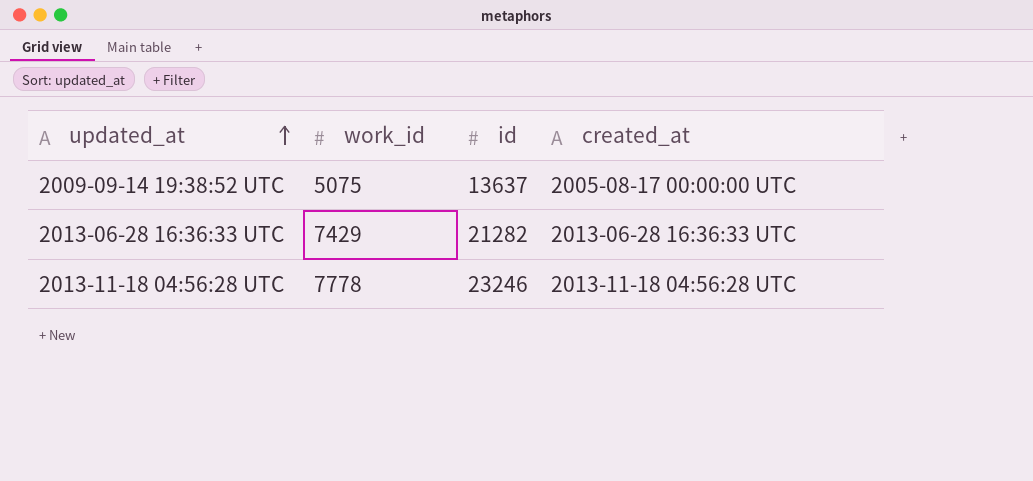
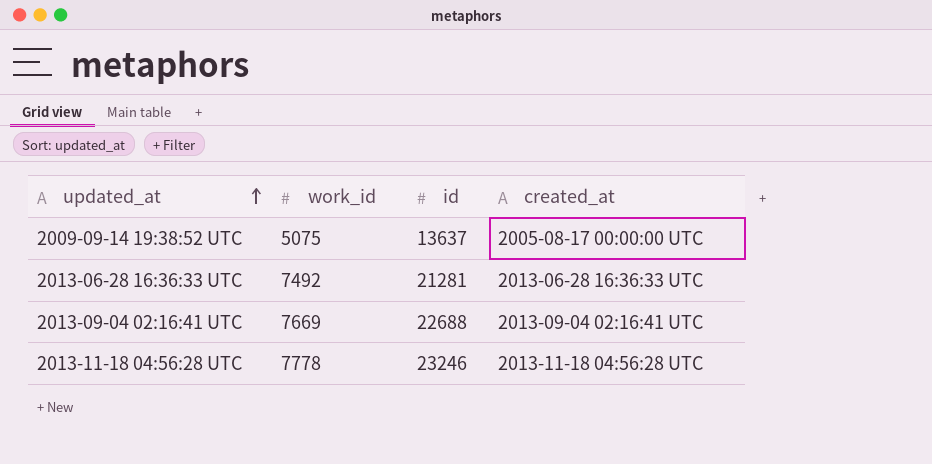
2013-06-28 16:36:33 UTC | work_id: 7429 -> 7492
2013-06-28 16:36:33 UTC | id: 21282 -> 21281
row 2013-09-04 02:16:41 UTC: none -> 7669 | 22688 | 2013-09-04 02:16:41 UTC

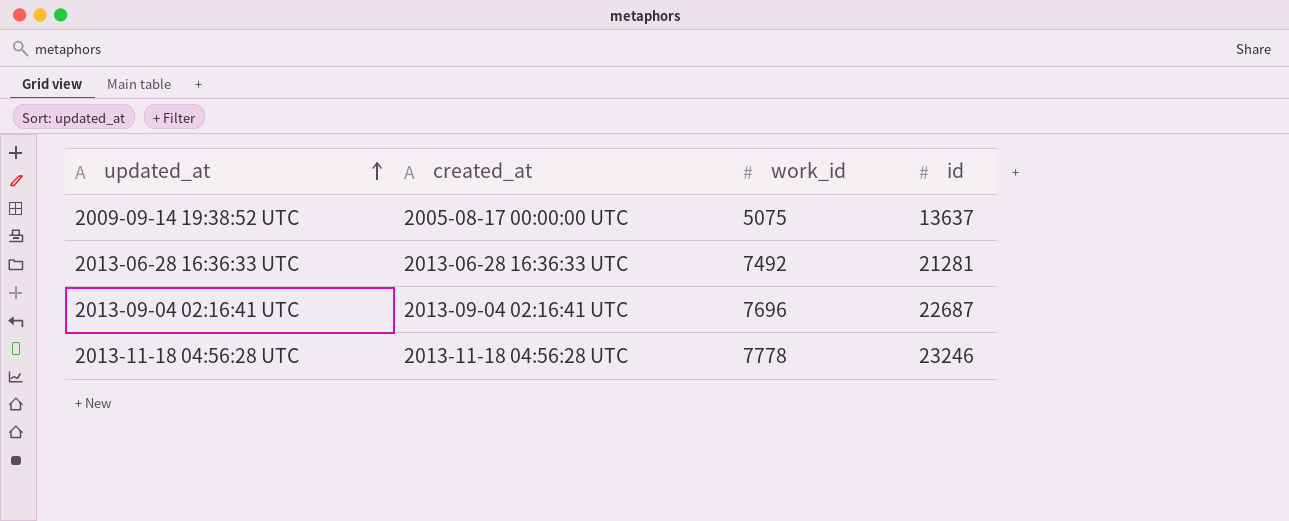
column created_at | position: 4 -> 2
2013-09-04 02:16:41 UTC | work_id: 7669 -> 7696
2013-09-04 02:16:41 UTC | id: 22688 -> 22687

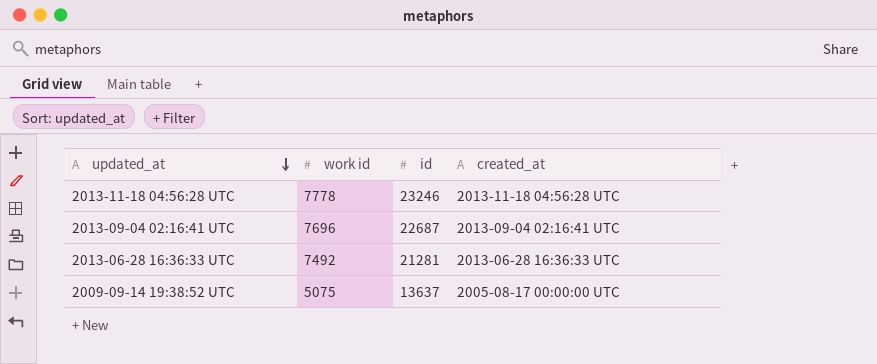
row order: updated_at ascending -> updated_at descending
column name: work_id -> work id
column created_at | position: 2 -> 4

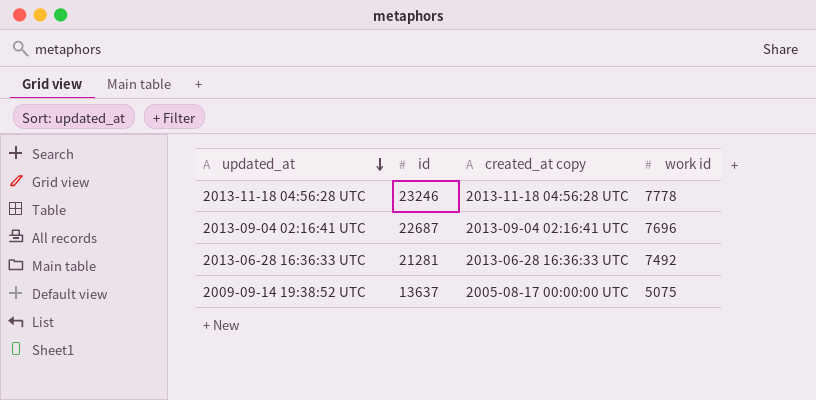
column name: created_at -> created_at copy
column work id | position: 2 -> 4

